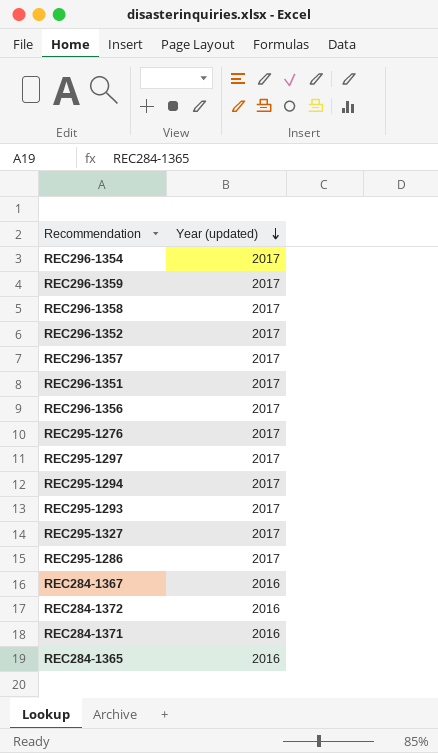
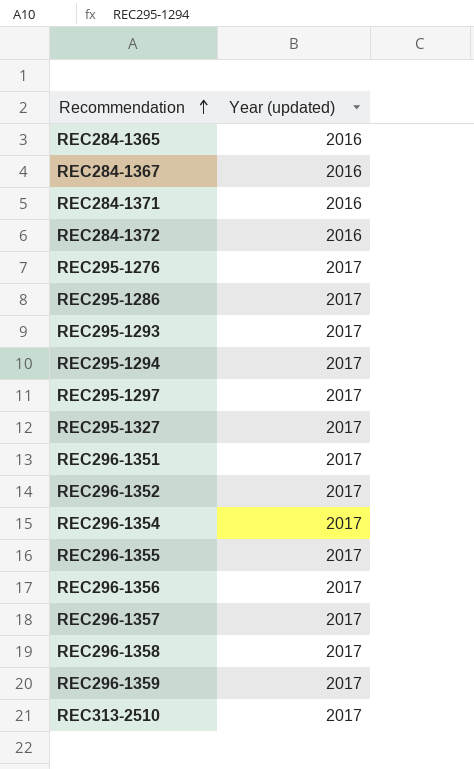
row order: Year (updated) descending -> Recommendation ascending
row REC296-1355: none -> 2017
row REC313-2510: none -> 2017

